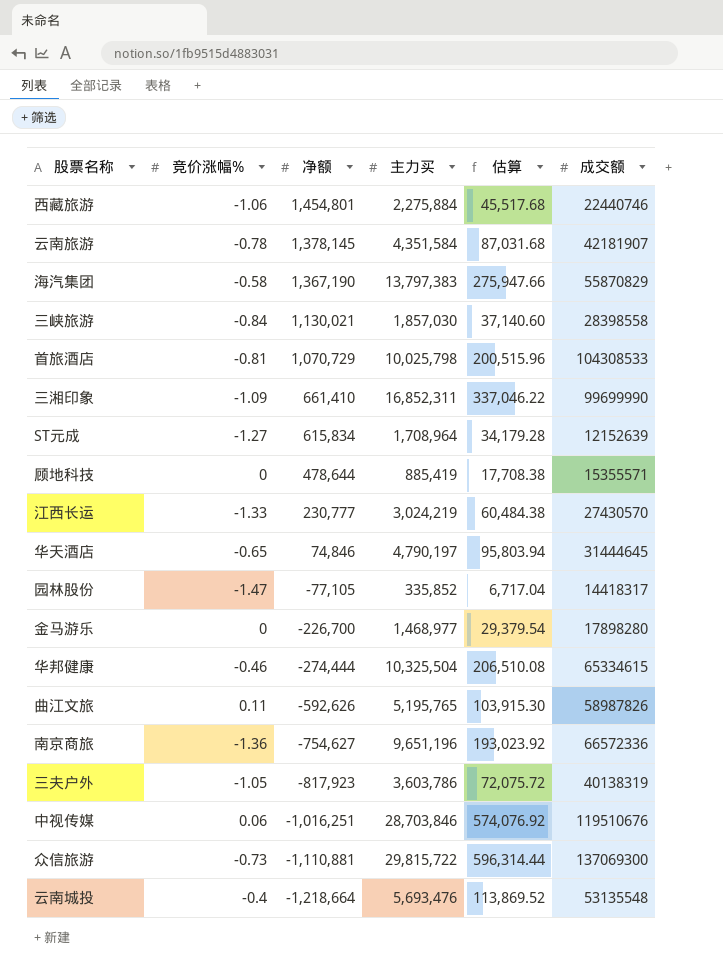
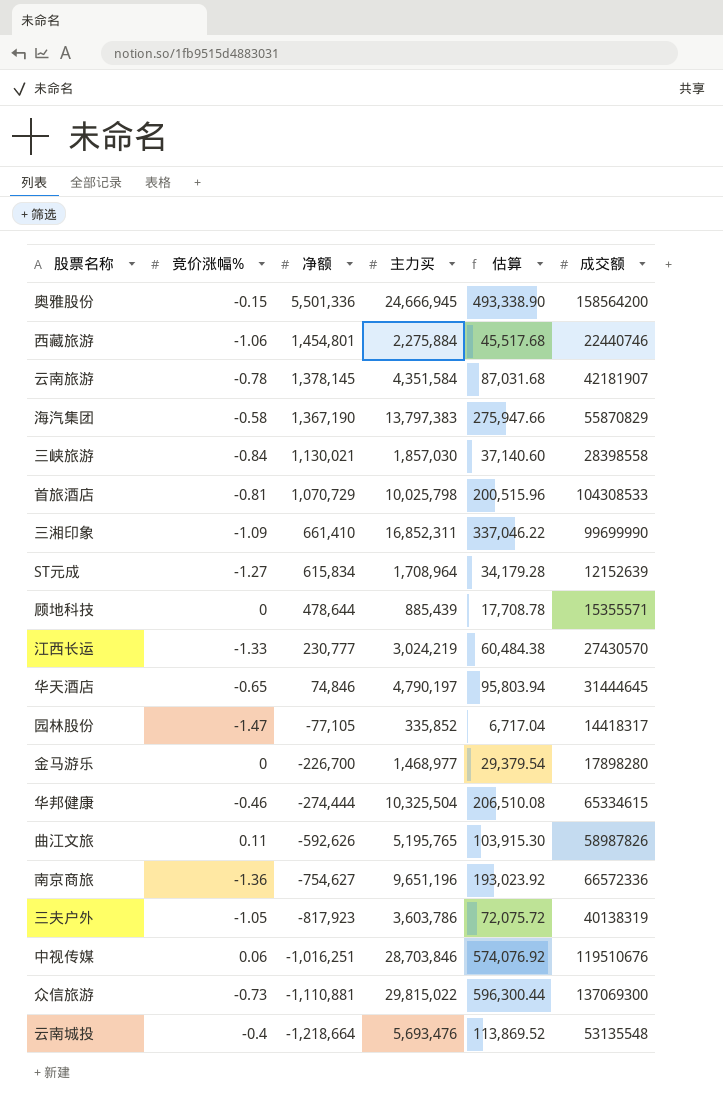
row 奥雅股份: none -> -0.15 | 5,501,336 | 24,666,945 | 493,338.90 | 158564200
顾地科技 | 主力买: 885,419 -> 885,439
顾地科技 | 估算: 17,708.38 -> 17,708.78
众信旅游 | 主力买: 29,815,722 -> 29,815,022
众信旅游 | 估算: 596,314.44 -> 596,300.44

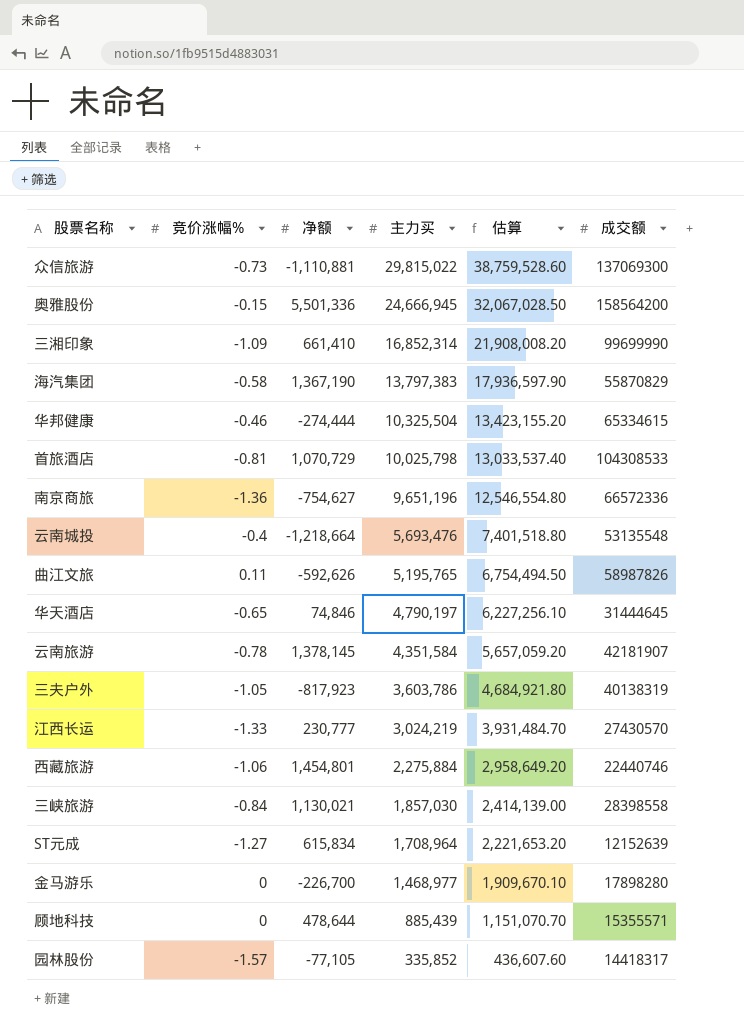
row order: 净额 descending -> 主力买 descending
column 估算 | formula: [主力买] * 0.02 -> [主力买] * 1.3
row 中视传媒: 0.06 | -1,016,251 | 28,703,846 | 574,076.92 | 119510676 -> none
三湘印象 | 主力买: 16,852,311 -> 16,852,314
园林股份 | 竞价涨幅%: -1.47 -> -1.57

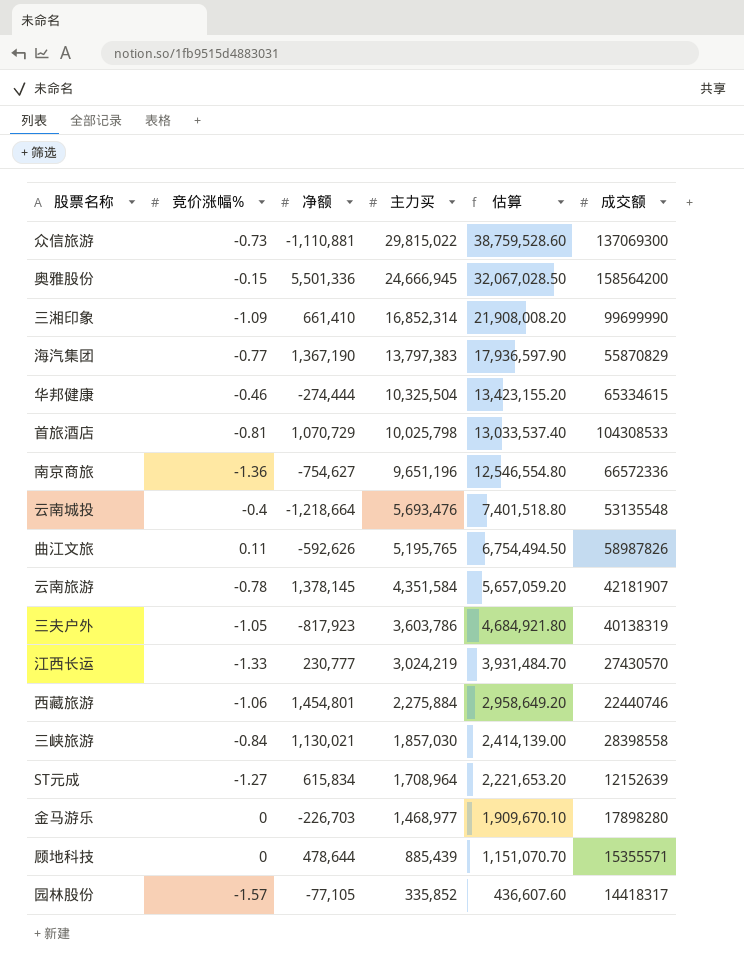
row 华天酒店: -0.65 | 74,846 | 4,790,197 | 6,227,256.10 | 31444645 -> none
海汽集团 | 竞价涨幅%: -0.58 -> -0.77
金马游乐 | 净额: -226,700 -> -226,703

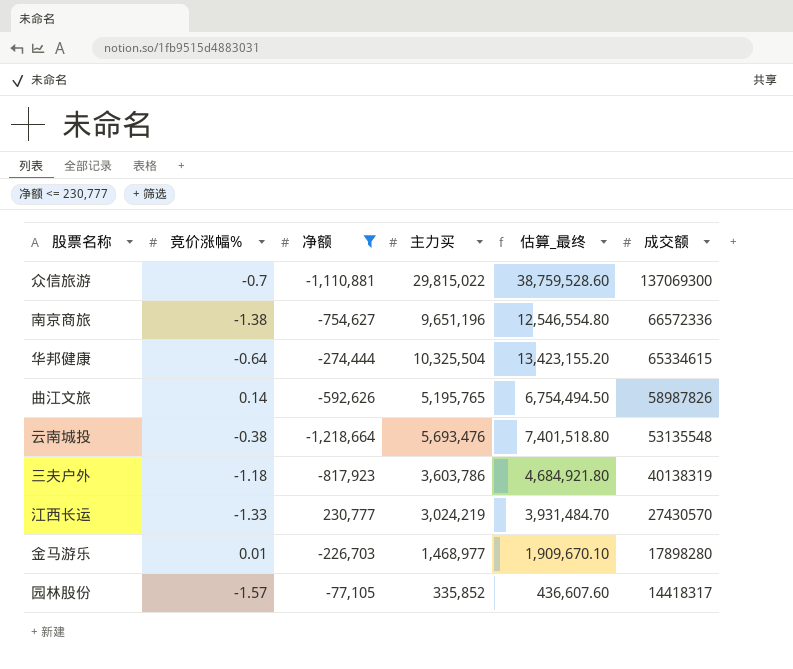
filter: none -> 净额 <= 230,777
row order: 主力买 descending -> 成交额 descending
column name: 估算 -> 估算_最终
众信旅游 | 竞价涨幅%: -0.73 -> -0.7
南京商旅 | 竞价涨幅%: -1.36 -> -1.38
华邦健康 | 竞价涨幅%: -0.46 -> -0.64
曲江文旅 | 竞价涨幅%: 0.11 -> 0.14
云南城投 | 竞价涨幅%: -0.4 -> -0.38
三夫户外 | 竞价涨幅%: -1.05 -> -1.18
金马游乐 | 竞价涨幅%: 0 -> 0.01

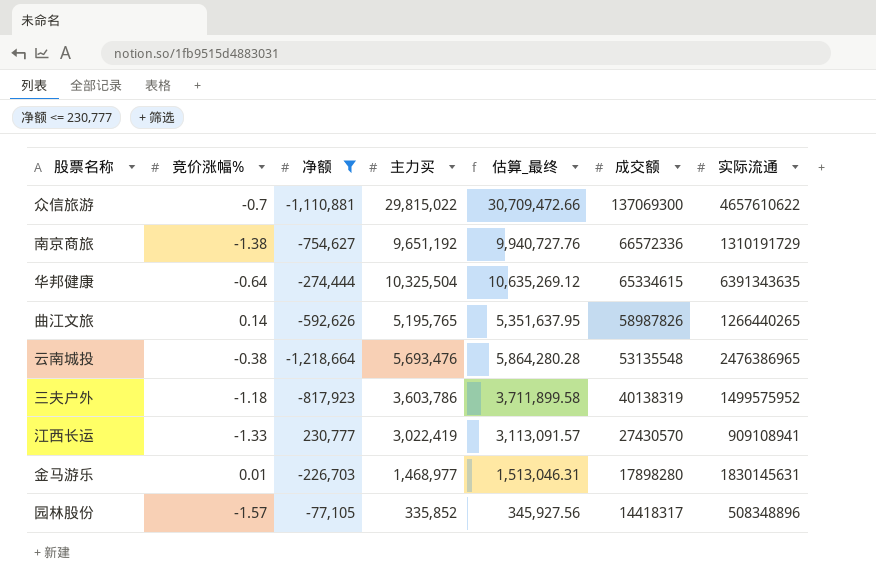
column 估算_最终 | formula: [主力买] * 1.3 -> [主力买] * 1.03
column 实际流通 | position: none -> 7
南京商旅 | 主力买: 9,651,196 -> 9,651,192
江西长运 | 主力买: 3,024,219 -> 3,022,419

